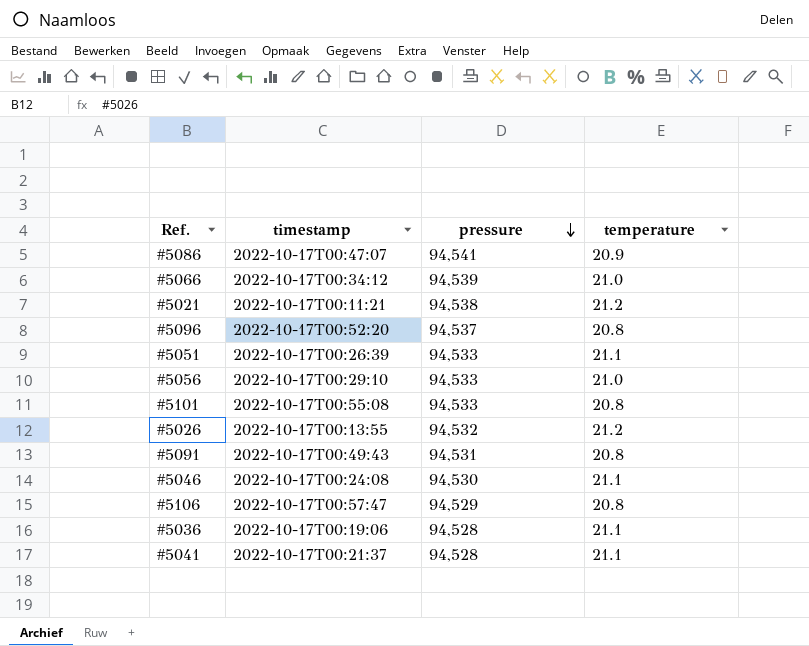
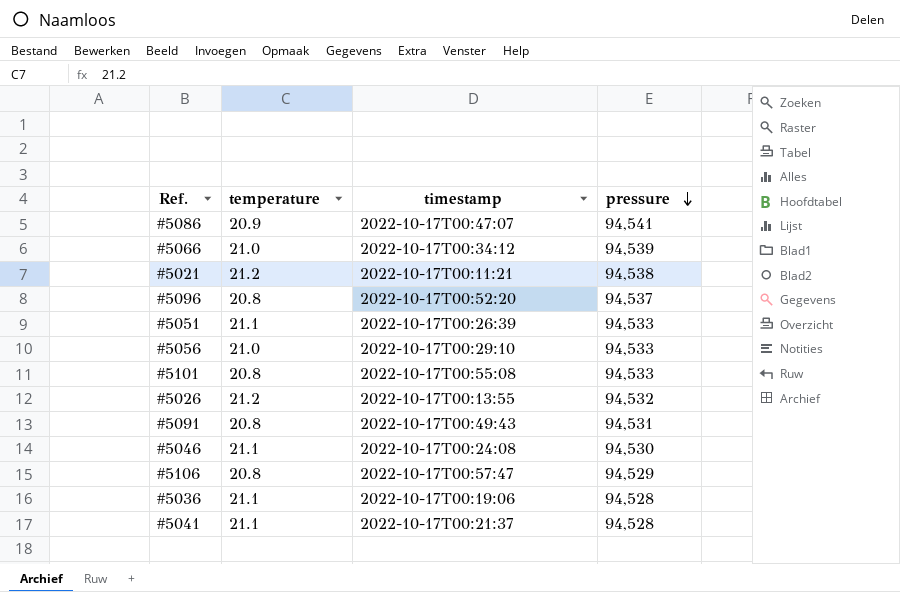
column temperature | position: 4 -> 2

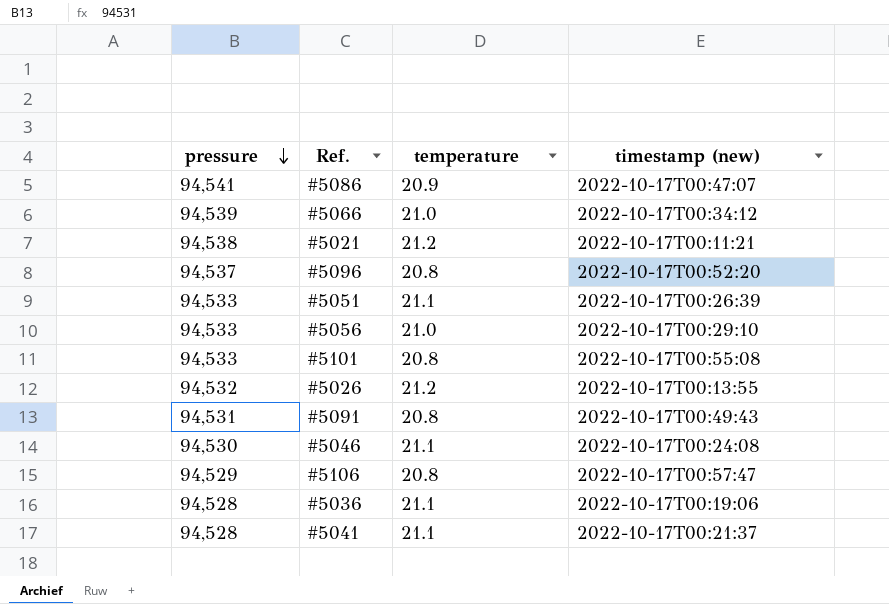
column pressure | position: 4 -> 1
column name: timestamp -> timestamp (new)

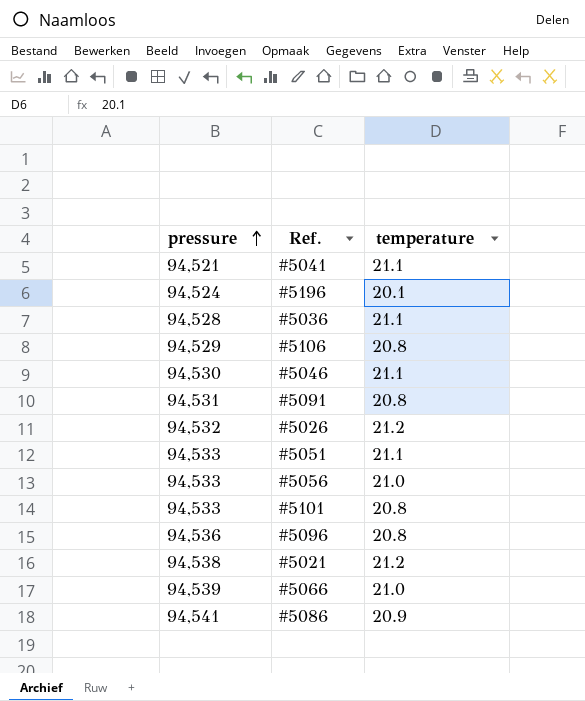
row order: pressure descending -> pressure ascending
column timestamp (new) | position: 4 -> none
#5041 | pressure: 94,528 -> 94,521
row #5196: none -> 94,524 | 20.1
#5096 | pressure: 94,537 -> 94,536

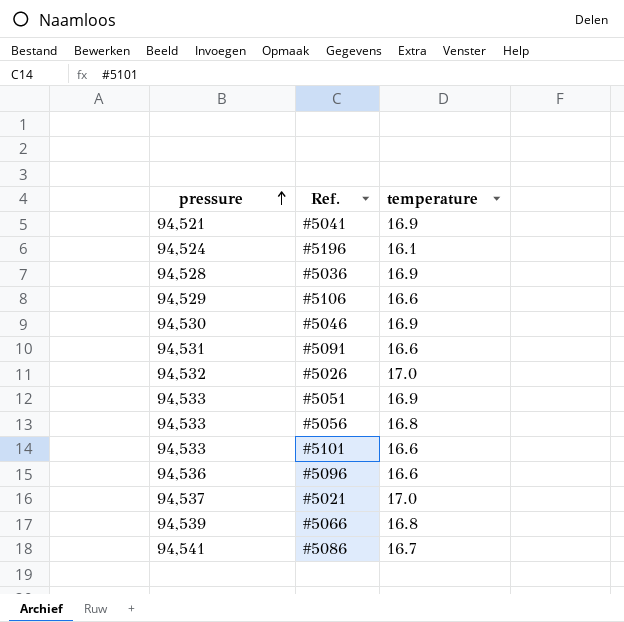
#5041 | temperature: 21.1 -> 16.9
#5196 | temperature: 20.1 -> 16.1
#5036 | temperature: 21.1 -> 16.9
#5106 | temperature: 20.8 -> 16.6
#5046 | temperature: 21.1 -> 16.9
#5091 | temperature: 20.8 -> 16.6
#5026 | temperature: 21.2 -> 17.0
#5051 | temperature: 21.1 -> 16.9
#5056 | temperature: 21.0 -> 16.8
#5101 | temperature: 20.8 -> 16.6
#5096 | temperature: 20.8 -> 16.6
#5021 | pressure: 94,538 -> 94,537
#5021 | temperature: 21.2 -> 17.0
#5066 | temperature: 21.0 -> 16.8
#5086 | temperature: 20.9 -> 16.7

